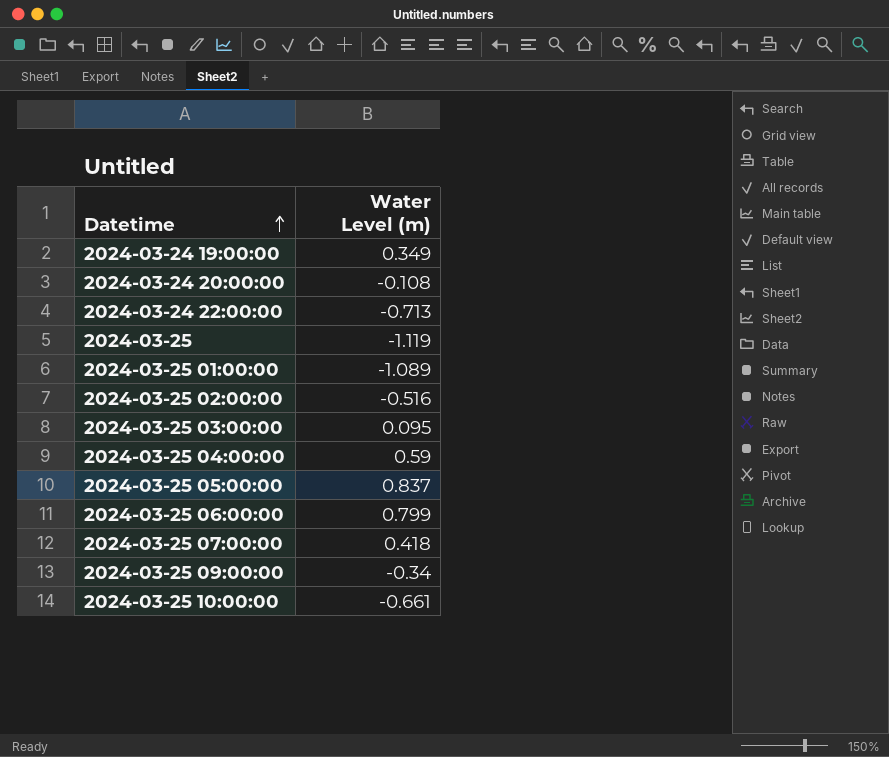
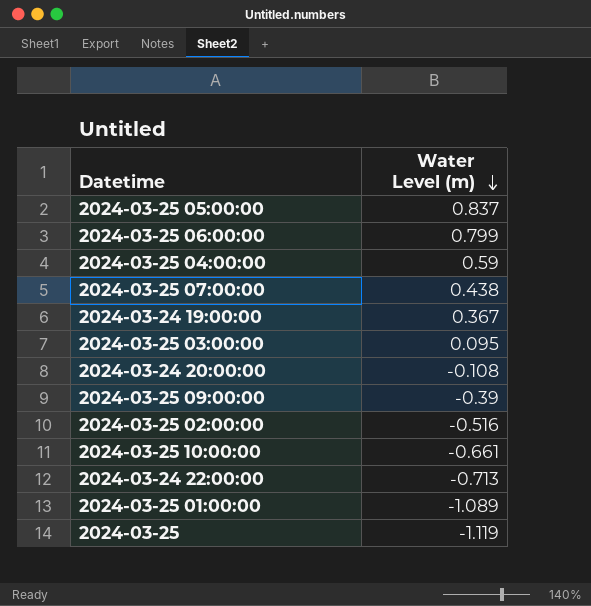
row order: Datetime ascending -> Water Level (m) descending
2024-03-25 07:00:00 | Water Level (m): 0.418 -> 0.438
2024-03-24 19:00:00 | Water Level (m): 0.349 -> 0.367
2024-03-25 09:00:00 | Water Level (m): -0.34 -> -0.39

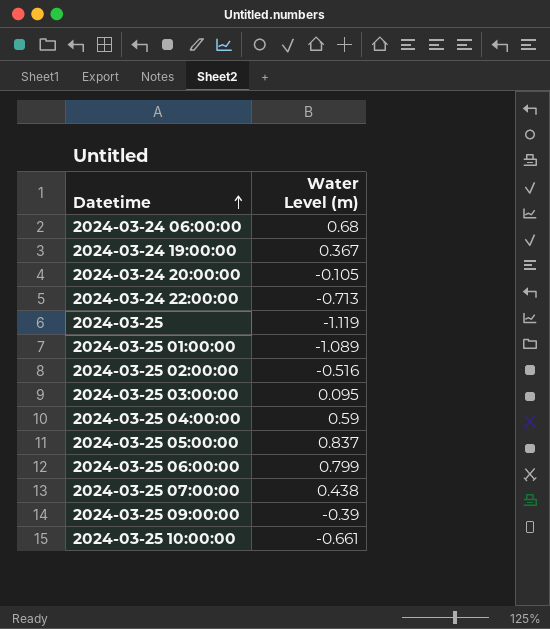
row order: Water Level (m) descending -> Datetime ascending
row 2024-03-24 06:00:00: none -> 0.68
2024-03-24 20:00:00 | Water Level (m): -0.108 -> -0.105

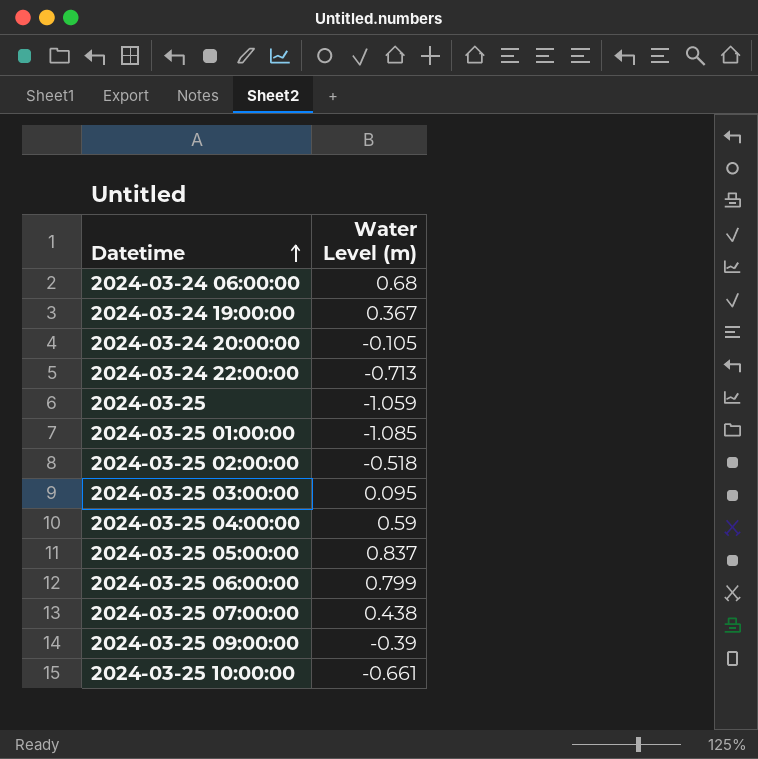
2024-03-25 | Water Level (m): -1.119 -> -1.059
2024-03-25 01:00:00 | Water Level (m): -1.089 -> -1.085
2024-03-25 02:00:00 | Water Level (m): -0.516 -> -0.518

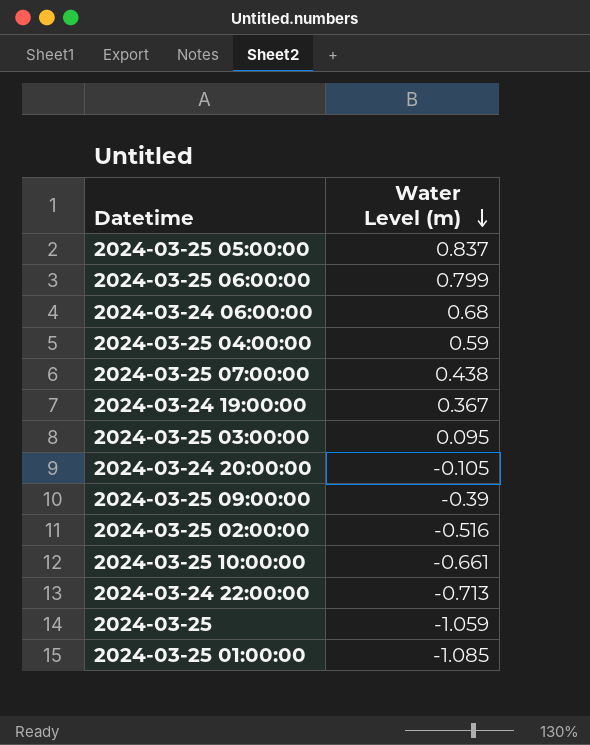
row order: Datetime ascending -> Water Level (m) descending
2024-03-25 02:00:00 | Water Level (m): -0.518 -> -0.516

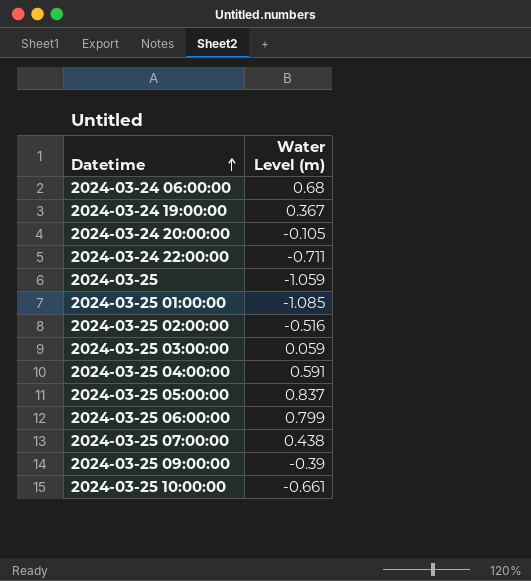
row order: Water Level (m) descending -> Datetime ascending
2024-03-24 22:00:00 | Water Level (m): -0.713 -> -0.711
2024-03-25 03:00:00 | Water Level (m): 0.095 -> 0.059
2024-03-25 04:00:00 | Water Level (m): 0.59 -> 0.591

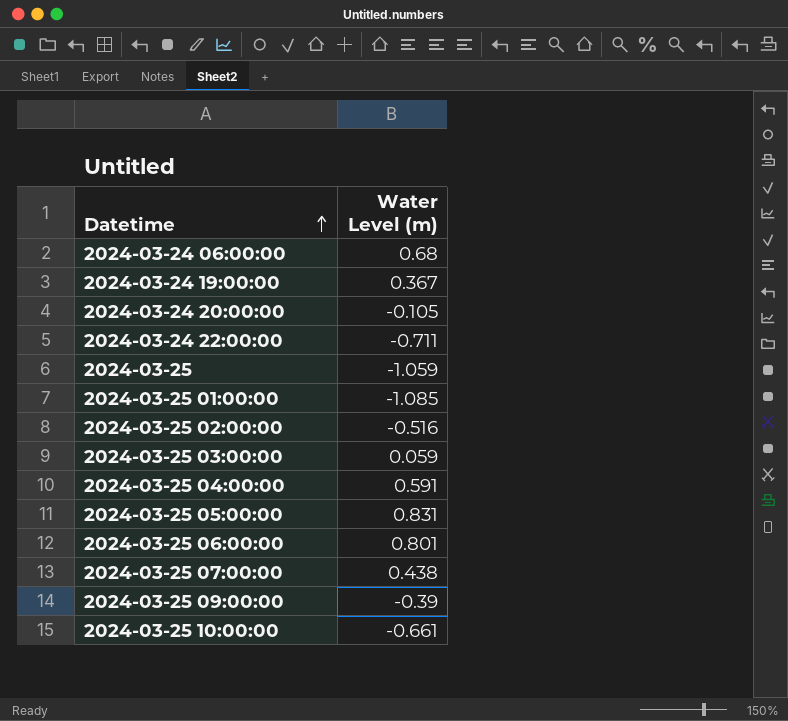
2024-03-25 05:00:00 | Water Level (m): 0.837 -> 0.831
2024-03-25 06:00:00 | Water Level (m): 0.799 -> 0.801

